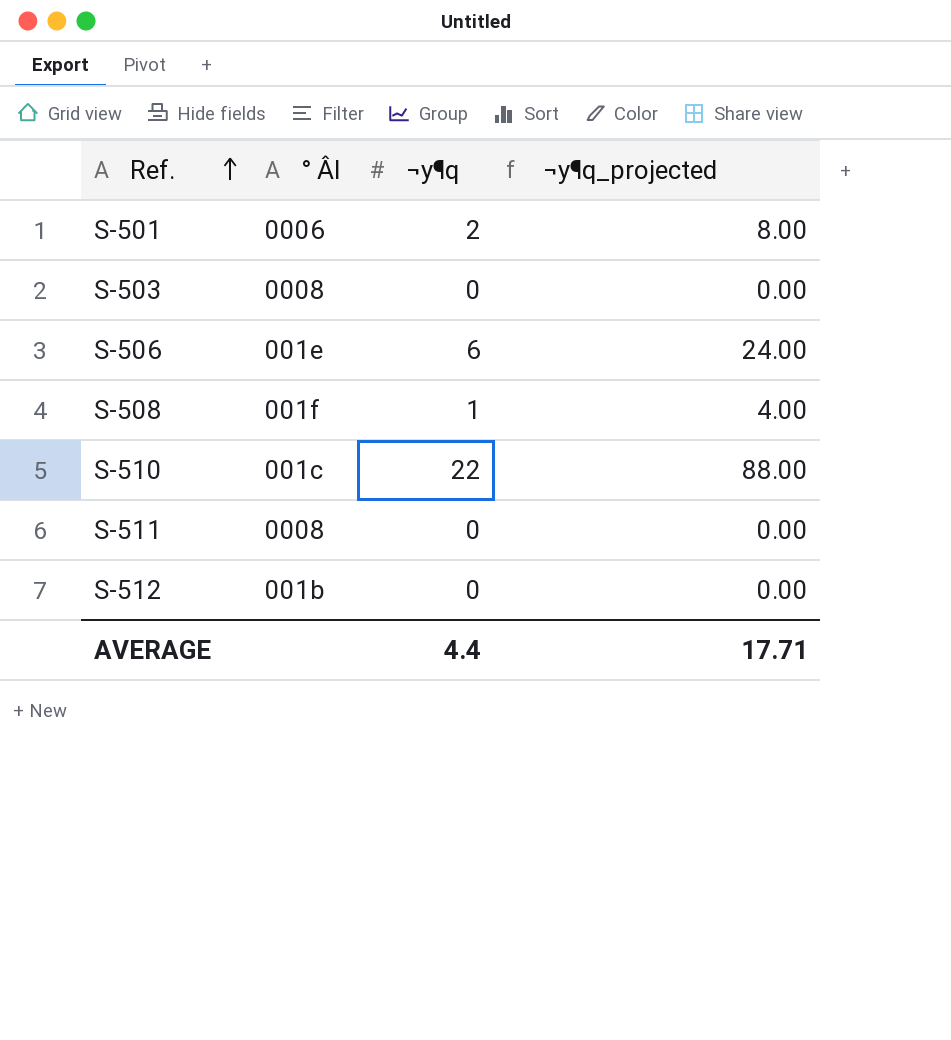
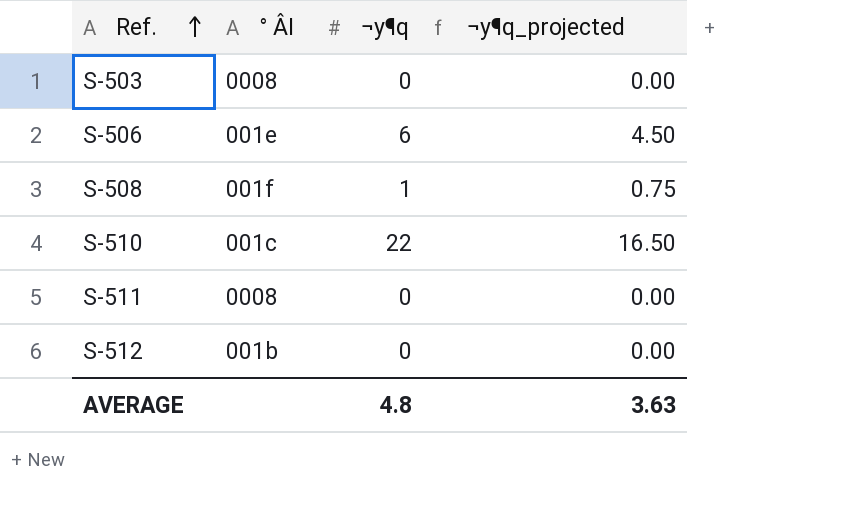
column ¬y¶q_projected | formula: [¬y¶q] * 4 -> [¬y¶q] * 0.75
row S-501: 0006 | 2 | 8.00 -> none
AVERAGE | ¬y¶q: 4.4 -> 4.8
AVERAGE | ¬y¶q_projected: 17.71 -> 3.63

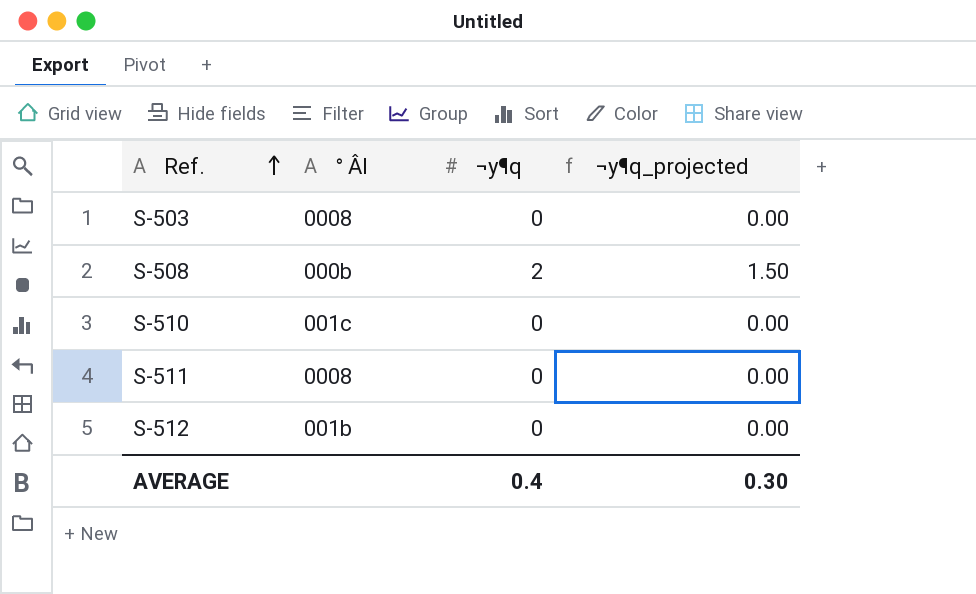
row S-506: 001e | 6 | 4.50 -> none
S-508 | ° ÂI: 001f -> 000b
S-508 | ¬y¶q: 1 -> 2
S-508 | ¬y¶q_projected: 0.75 -> 1.50
S-510 | ¬y¶q: 22 -> 0
S-510 | ¬y¶q_projected: 16.50 -> 0.00
AVERAGE | ¬y¶q: 4.8 -> 0.4
AVERAGE | ¬y¶q_projected: 3.63 -> 0.30

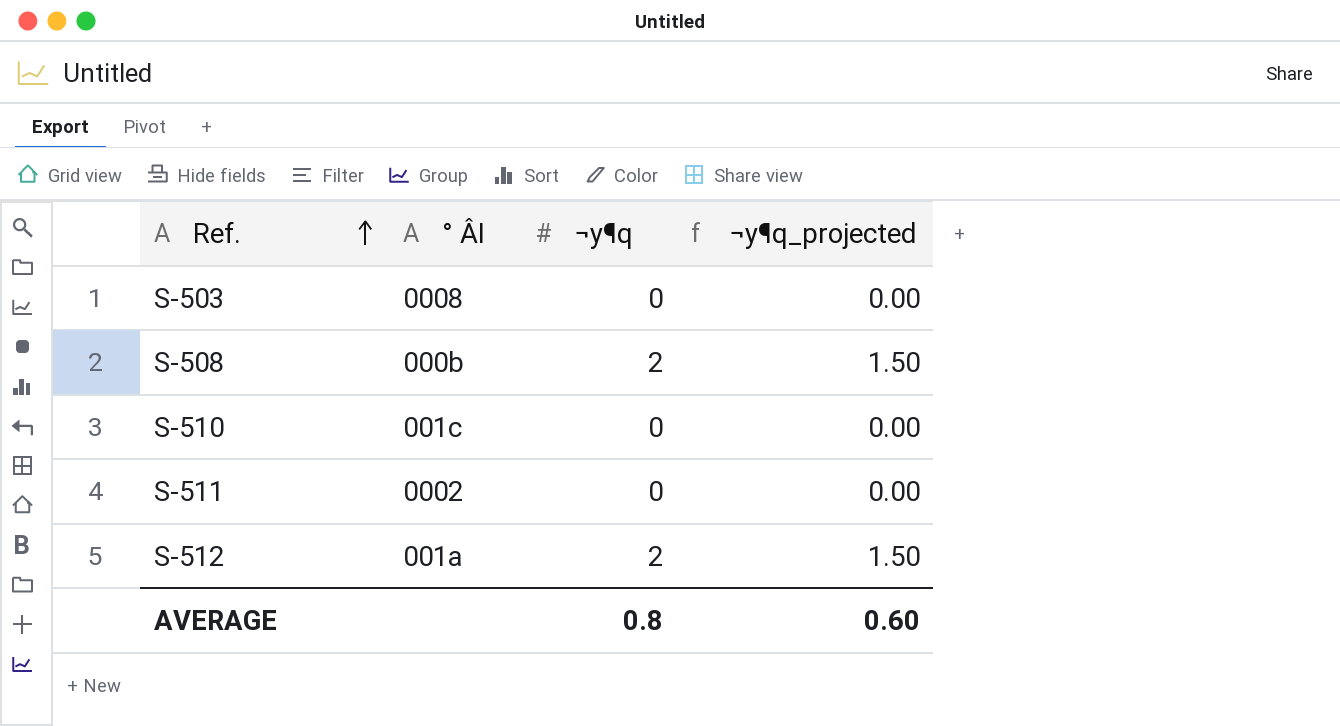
S-511 | ° ÂI: 0008 -> 0002
S-512 | ° ÂI: 001b -> 001a
S-512 | ¬y¶q: 0 -> 2
S-512 | ¬y¶q_projected: 0.00 -> 1.50
AVERAGE | ¬y¶q: 0.4 -> 0.8
AVERAGE | ¬y¶q_projected: 0.30 -> 0.60

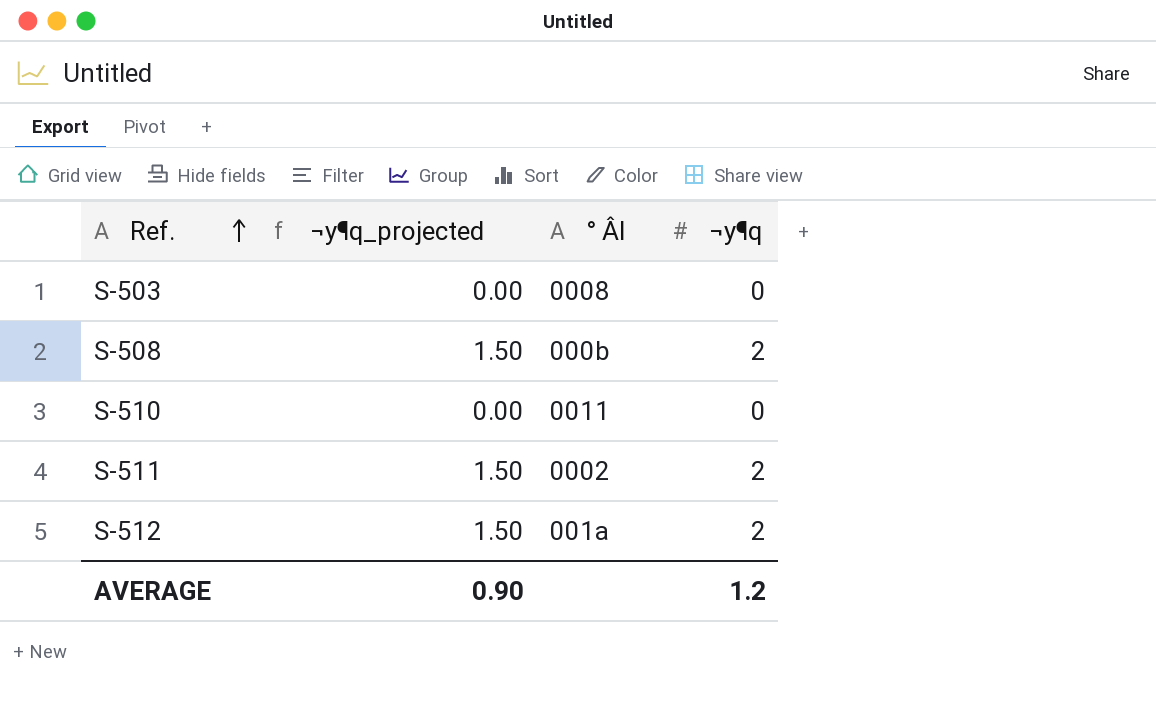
column ¬y¶q_projected | position: 4 -> 2
S-510 | ° ÂI: 001c -> 0011
S-511 | ¬y¶q_projected: 0.00 -> 1.50
S-511 | ¬y¶q: 0 -> 2
AVERAGE | ¬y¶q_projected: 0.60 -> 0.90
AVERAGE | ¬y¶q: 0.8 -> 1.2

